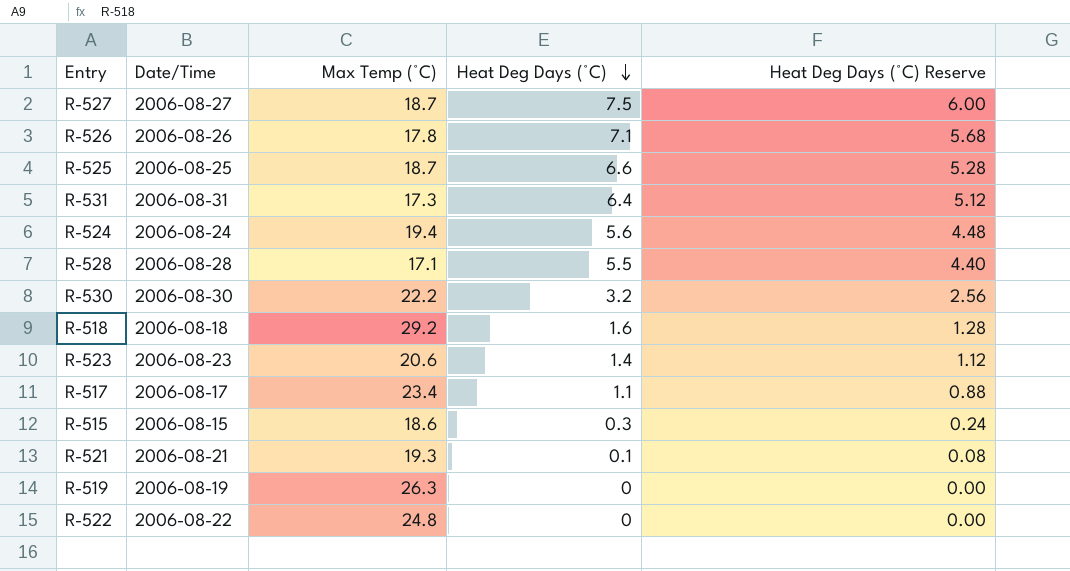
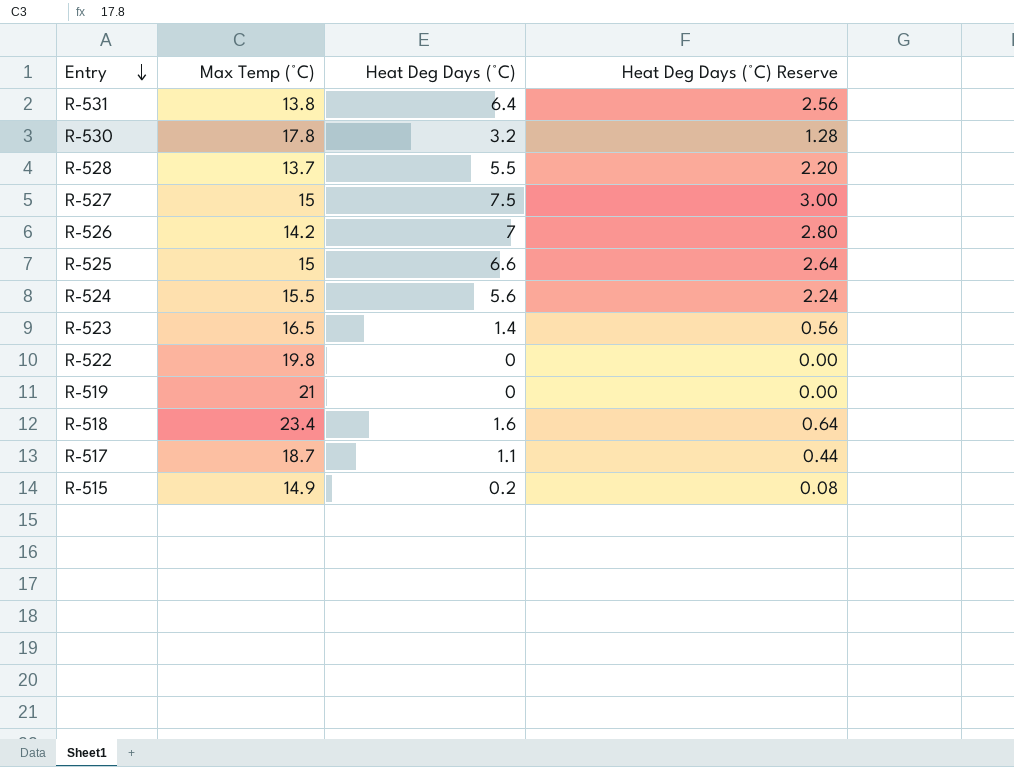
row order: Heat Deg Days (°C) descending -> Entry descending
column Date/Time | position: 2 -> none
column Heat Deg Days (°C) Reserve | formula: [Heat Deg Days (°C)] * 0.8 -> [Heat Deg Days (°C)] * 0.4
row R-521: 2006-08-21 | 19.3 | 0.1 | 0.08 -> none
R-531 | Max Temp (°C): 17.3 -> 13.8
R-530 | Max Temp (°C): 22.2 -> 17.8
R-528 | Max Temp (°C): 17.1 -> 13.7
R-527 | Max Temp (°C): 18.7 -> 15
R-526 | Max Temp (°C): 17.8 -> 14.2
R-526 | Heat Deg Days (°C): 7.1 -> 7
R-525 | Max Temp (°C): 18.7 -> 15
R-524 | Max Temp (°C): 19.4 -> 15.5
R-523 | Max Temp (°C): 20.6 -> 16.5
R-522 | Max Temp (°C): 24.8 -> 19.8
R-519 | Max Temp (°C): 26.3 -> 21
R-518 | Max Temp (°C): 29.2 -> 23.4
R-517 | Max Temp (°C): 23.4 -> 18.7
R-515 | Max Temp (°C): 18.6 -> 14.9
R-515 | Heat Deg Days (°C): 0.3 -> 0.2

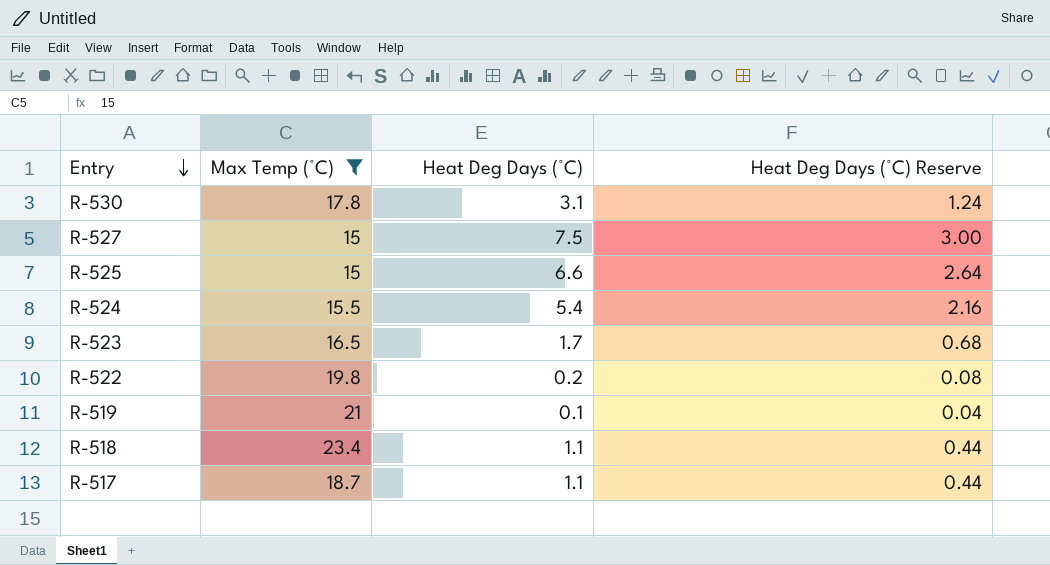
filter: none -> Max Temp (°C) >= 15
R-530 | Heat Deg Days (°C): 3.2 -> 3.1
R-530 | Heat Deg Days (°C) Reserve: 1.28 -> 1.24
R-524 | Heat Deg Days (°C): 5.6 -> 5.4
R-524 | Heat Deg Days (°C) Reserve: 2.24 -> 2.16
R-523 | Heat Deg Days (°C): 1.4 -> 1.7
R-523 | Heat Deg Days (°C) Reserve: 0.56 -> 0.68
R-522 | Heat Deg Days (°C): 0 -> 0.2
R-522 | Heat Deg Days (°C) Reserve: 0.00 -> 0.08
R-519 | Heat Deg Days (°C): 0 -> 0.1
R-519 | Heat Deg Days (°C) Reserve: 0.00 -> 0.04
R-518 | Heat Deg Days (°C): 1.6 -> 1.1
R-518 | Heat Deg Days (°C) Reserve: 0.64 -> 0.44

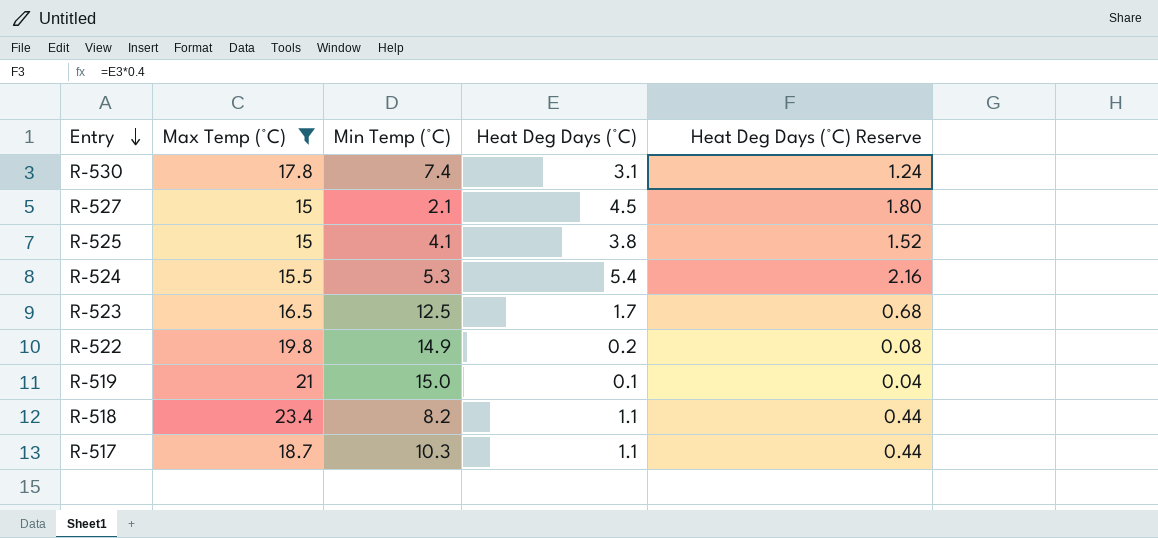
column Min Temp (°C) | position: none -> 3
R-527 | Heat Deg Days (°C): 7.5 -> 4.5
R-527 | Heat Deg Days (°C) Reserve: 3.00 -> 1.80
R-525 | Heat Deg Days (°C): 6.6 -> 3.8
R-525 | Heat Deg Days (°C) Reserve: 2.64 -> 1.52

